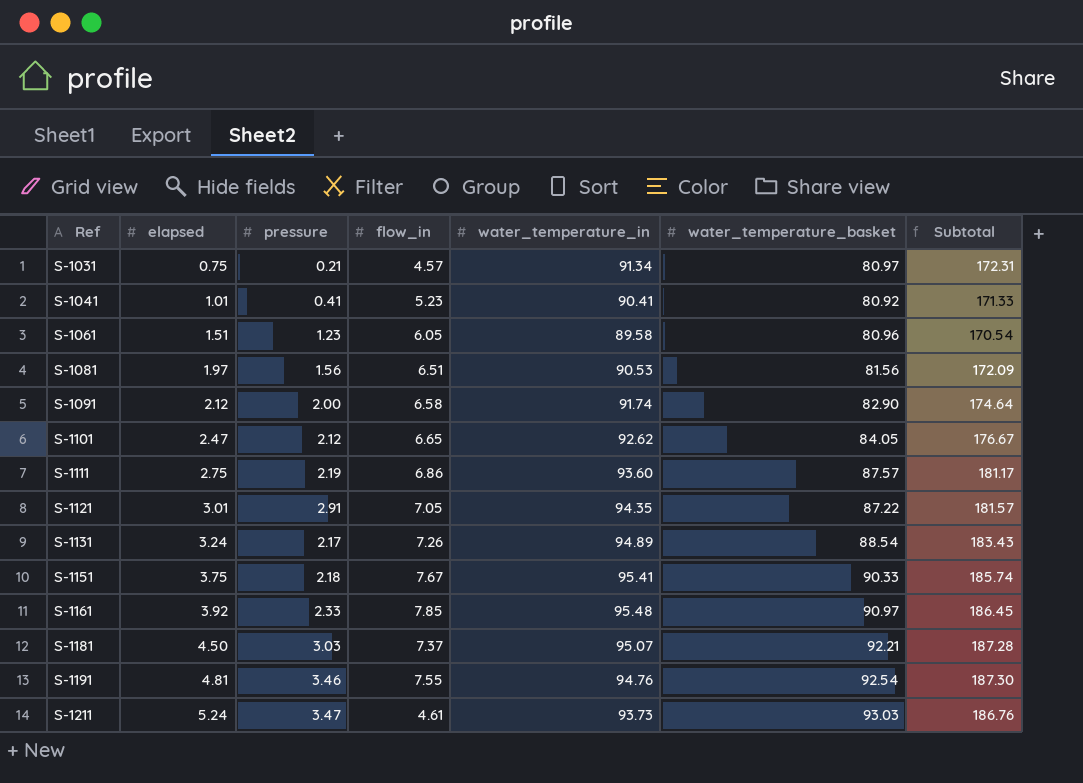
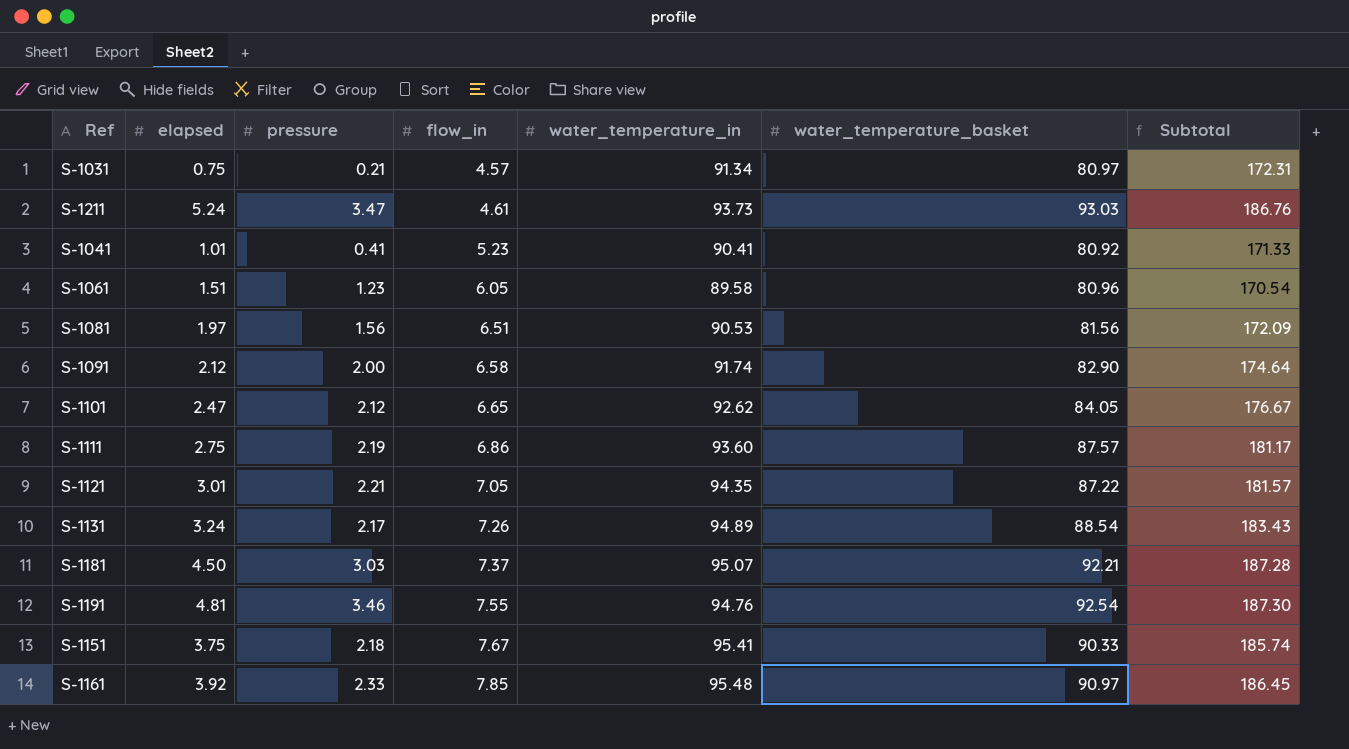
row order: Ref ascending -> flow_in ascending
S-1121 | pressure: 2.91 -> 2.21

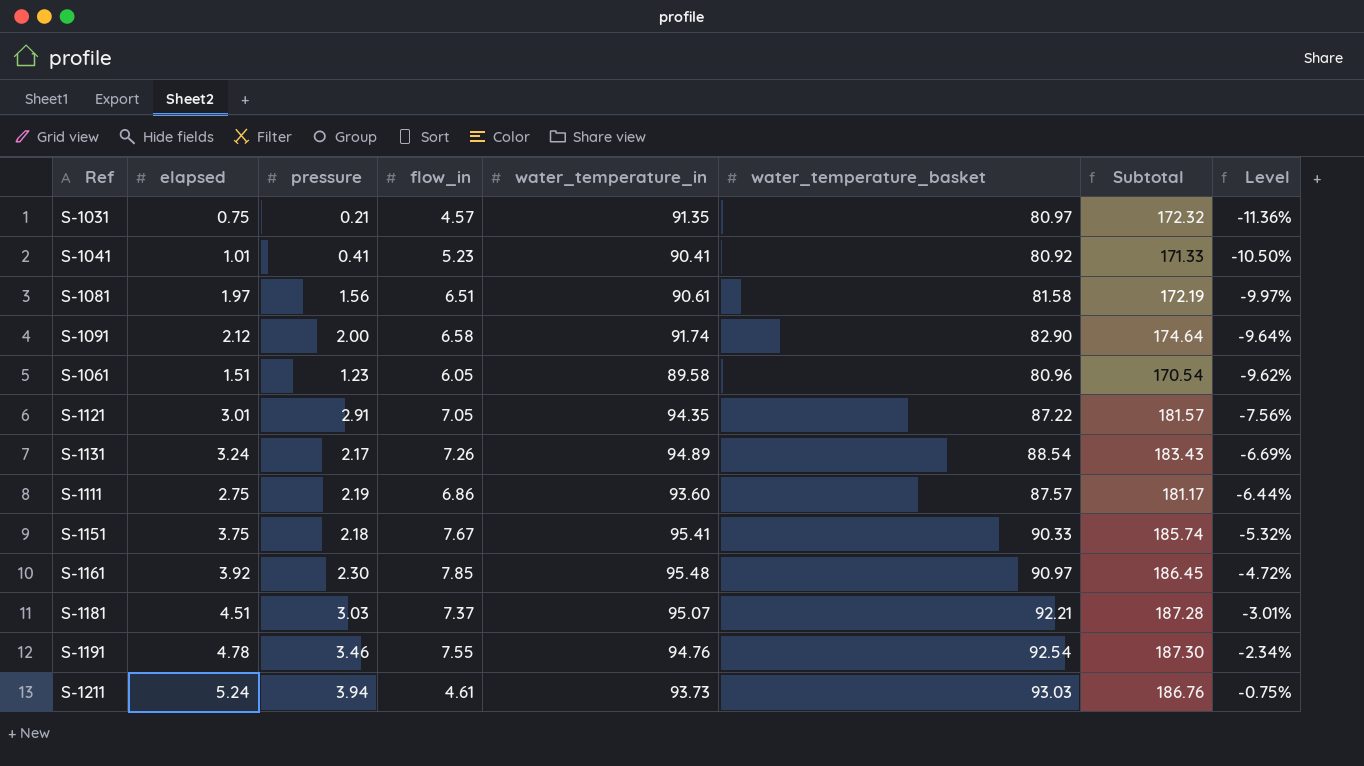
row order: flow_in ascending -> Level ascending
column Level | formula: none -> ([water_temperature_basket] - [water_temperature_in]) / [water_temperature_in]
row S-1101: 2.47 | 2.12 | 6.65 | 92.62 | 84.05 | 176.67 -> none
S-1031 | water_temperature_in: 91.34 -> 91.35
S-1031 | Subtotal: 172.31 -> 172.32
S-1081 | water_temperature_in: 90.53 -> 90.61
S-1081 | water_temperature_basket: 81.56 -> 81.58
S-1081 | Subtotal: 172.09 -> 172.19
S-1121 | pressure: 2.21 -> 2.91
S-1161 | pressure: 2.33 -> 2.30
S-1181 | elapsed: 4.50 -> 4.51
S-1191 | elapsed: 4.81 -> 4.78
S-1211 | pressure: 3.47 -> 3.94

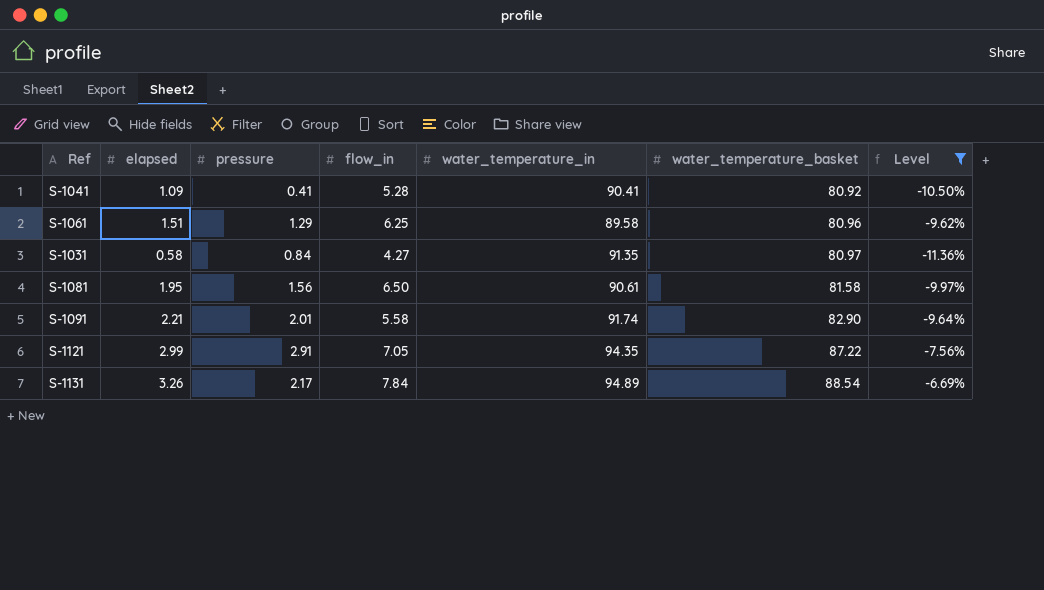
filter: none -> Level <= -6.69%
row order: Level ascending -> water_temperature_basket ascending
column Subtotal | formula: [water_temperature_in] + [water_temperature_basket] -> none
S-1041 | elapsed: 1.01 -> 1.09
S-1041 | flow_in: 5.23 -> 5.28
S-1061 | pressure: 1.23 -> 1.29
S-1061 | flow_in: 6.05 -> 6.25
S-1031 | elapsed: 0.75 -> 0.58
S-1031 | pressure: 0.21 -> 0.84
S-1031 | flow_in: 4.57 -> 4.27
S-1081 | elapsed: 1.97 -> 1.95
S-1081 | flow_in: 6.51 -> 6.50
S-1091 | elapsed: 2.12 -> 2.21
S-1091 | pressure: 2.00 -> 2.01
S-1091 | flow_in: 6.58 -> 5.58
S-1121 | elapsed: 3.01 -> 2.99
S-1131 | elapsed: 3.24 -> 3.26
S-1131 | flow_in: 7.26 -> 7.84

